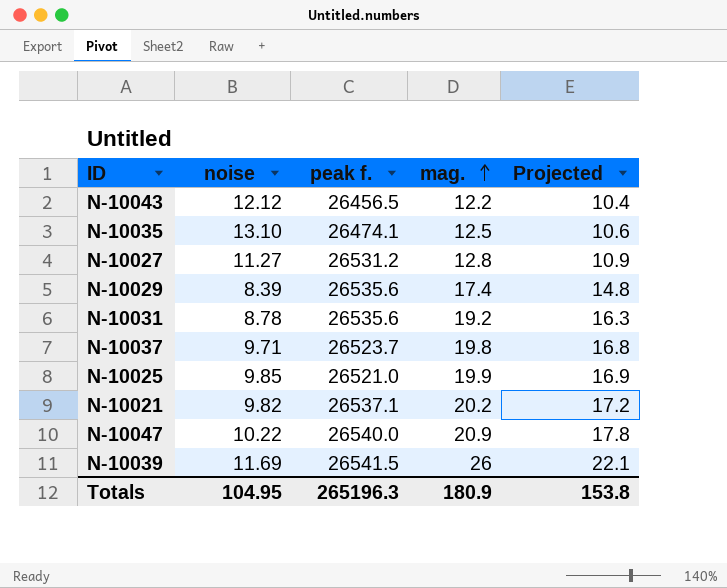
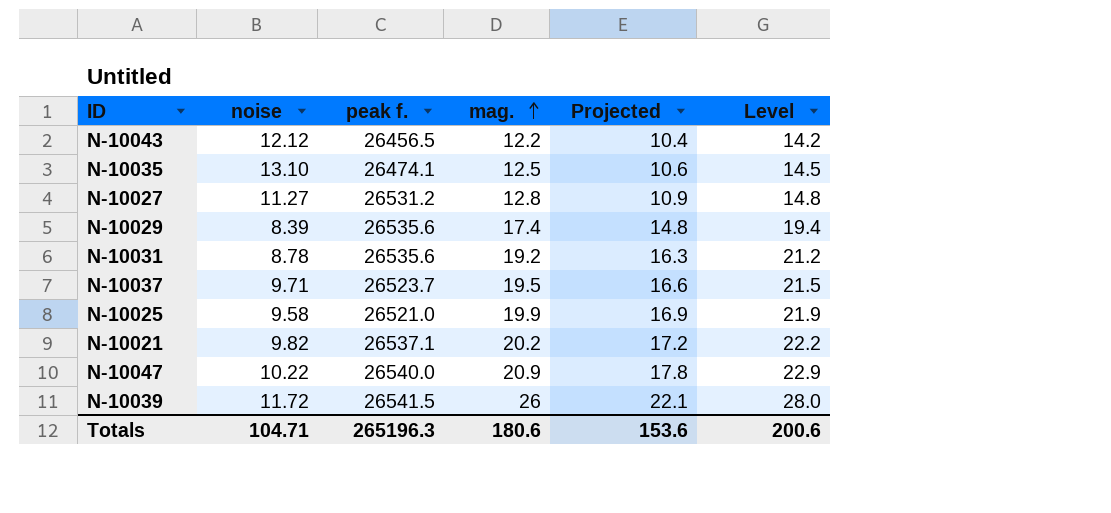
column Level | formula: none -> [mag.] + 2
N-10037 | mag.: 19.8 -> 19.5
N-10037 | Projected: 16.8 -> 16.6
N-10025 | noise: 9.85 -> 9.58
N-10039 | noise: 11.69 -> 11.72
Totals | noise: 104.95 -> 104.71
Totals | mag.: 180.9 -> 180.6
Totals | Projected: 153.8 -> 153.6

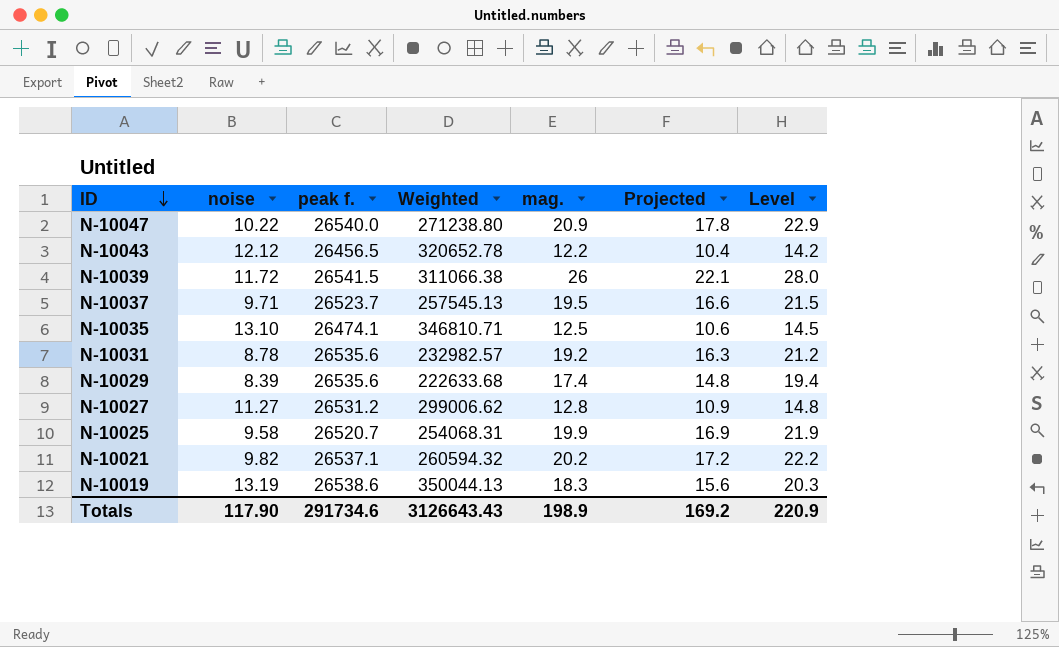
row order: mag. ascending -> ID descending
column Weighted | formula: none -> [noise] * [peak f.]
N-10025 | peak f.: 26521.0 -> 26520.7
row N-10019: none -> 13.19 | 26538.6 | 350044.13 | 18.3 | 15.6 | 20.3
Totals | noise: 104.71 -> 117.90
Totals | peak f.: 265196.3 -> 291734.6
Totals | mag.: 180.6 -> 198.9
Totals | Projected: 153.6 -> 169.2
Totals | Level: 200.6 -> 220.9

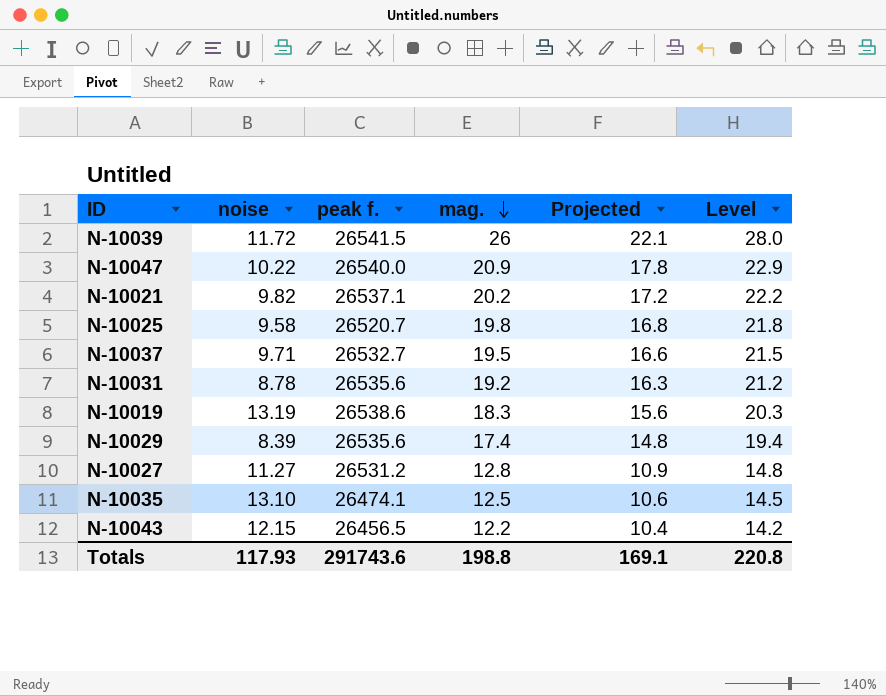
row order: ID descending -> mag. descending
column Weighted | formula: [noise] * [peak f.] -> none
N-10025 | mag.: 19.9 -> 19.8
N-10025 | Projected: 16.9 -> 16.8
N-10025 | Level: 21.9 -> 21.8
N-10037 | peak f.: 26523.7 -> 26532.7
N-10043 | noise: 12.12 -> 12.15
Totals | noise: 117.90 -> 117.93
Totals | peak f.: 291734.6 -> 291743.6
Totals | mag.: 198.9 -> 198.8
Totals | Projected: 169.2 -> 169.1
Totals | Level: 220.9 -> 220.8

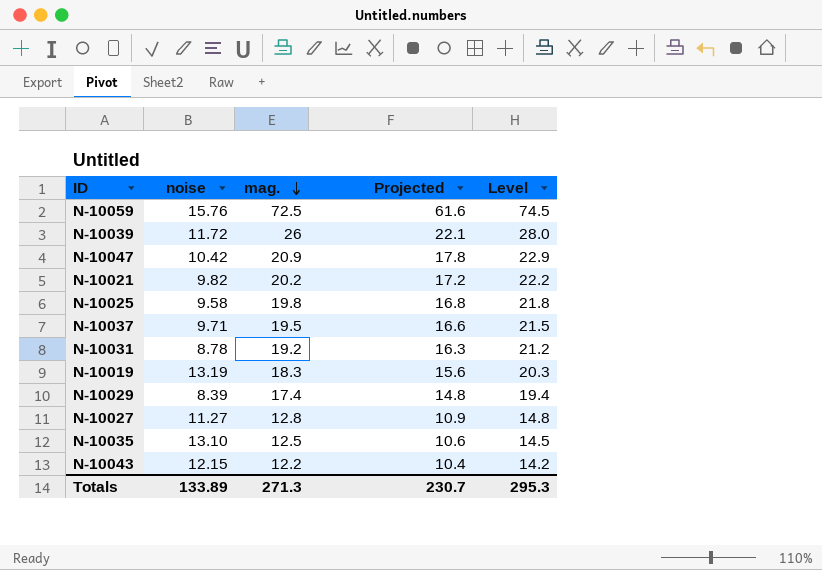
column peak f. | position: 3 -> none
row N-10059: none -> 15.76 | 72.5 | 61.6 | 74.5
N-10047 | noise: 10.22 -> 10.42
Totals | noise: 117.93 -> 133.89
Totals | mag.: 198.8 -> 271.3
Totals | Projected: 169.1 -> 230.7
Totals | Level: 220.8 -> 295.3

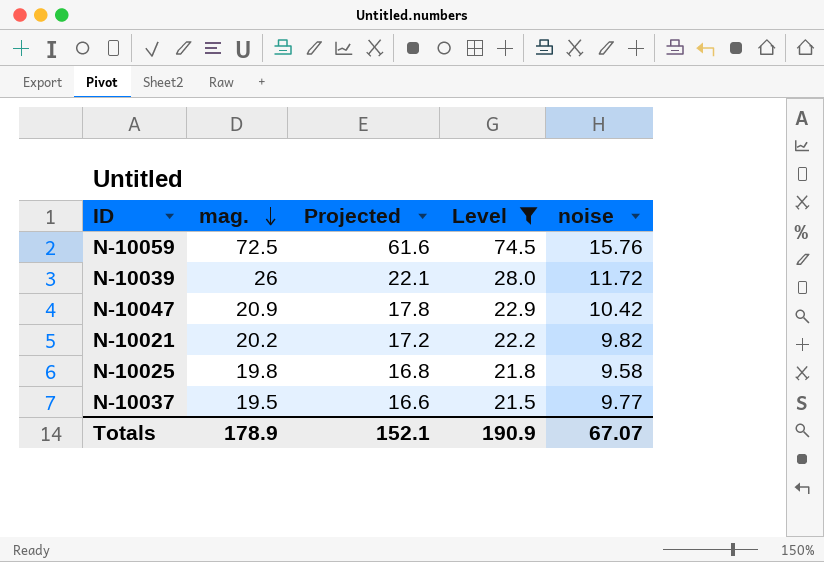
filter: none -> Level >= 21.5
column noise | position: 2 -> 5
N-10037 | noise: 9.71 -> 9.77
Totals | mag.: 271.3 -> 178.9
Totals | Projected: 230.7 -> 152.1
Totals | Level: 295.3 -> 190.9
Totals | noise: 133.89 -> 67.07

